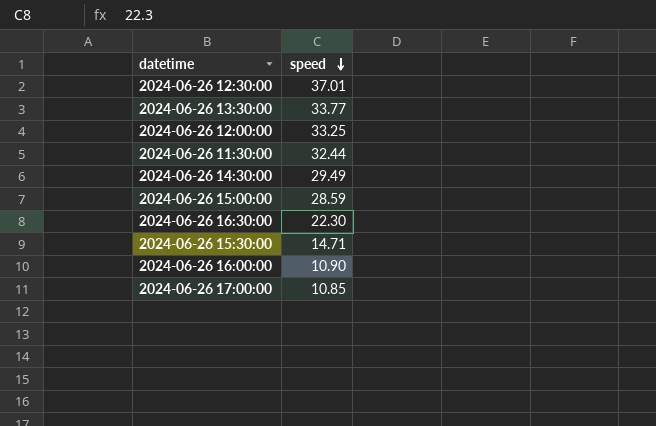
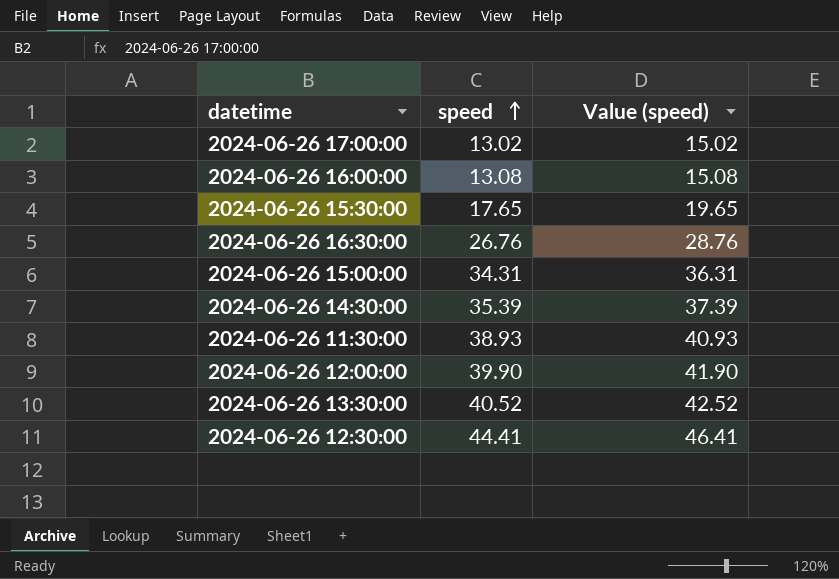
row order: speed descending -> speed ascending
column Value (speed) | formula: none -> [speed] + 2
2024-06-26 17:00:00 | speed: 10.85 -> 13.02
2024-06-26 16:00:00 | speed: 10.90 -> 13.08
2024-06-26 15:30:00 | speed: 14.71 -> 17.65
2024-06-26 16:30:00 | speed: 22.30 -> 26.76
2024-06-26 15:00:00 | speed: 28.59 -> 34.31
2024-06-26 14:30:00 | speed: 29.49 -> 35.39
2024-06-26 11:30:00 | speed: 32.44 -> 38.93
2024-06-26 12:00:00 | speed: 33.25 -> 39.90
2024-06-26 13:30:00 | speed: 33.77 -> 40.52
2024-06-26 12:30:00 | speed: 37.01 -> 44.41

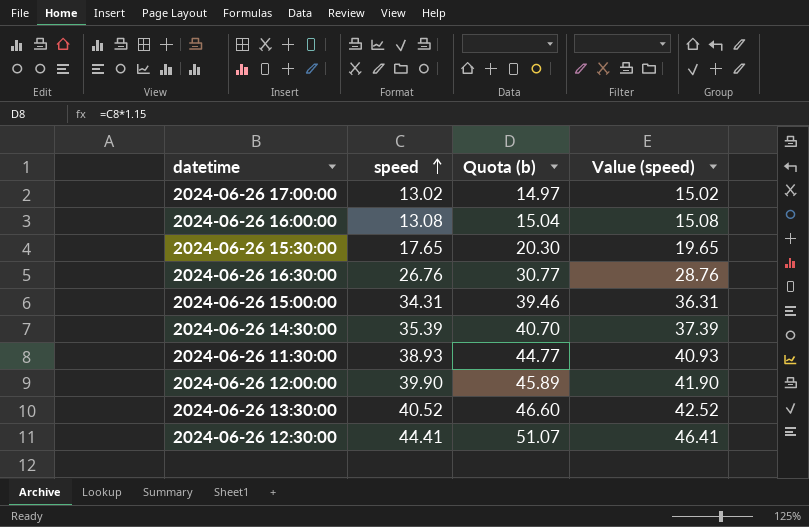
column Quota (b) | formula: none -> [speed] * 1.15

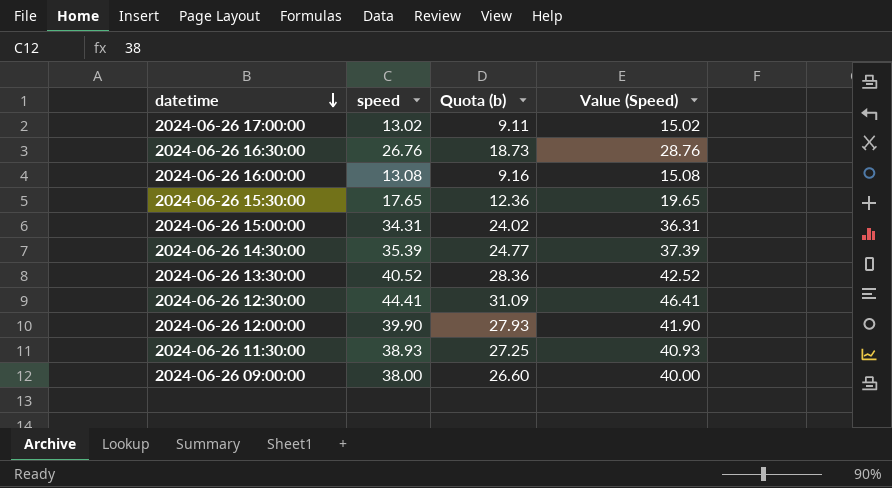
row order: speed ascending -> datetime descending
column Quota (b) | formula: [speed] * 1.15 -> [speed] * 0.7
column name: Value (speed) -> Value (Speed)
row 2024-06-26 09:00:00: none -> 38.00 | 26.60 | 40.00

